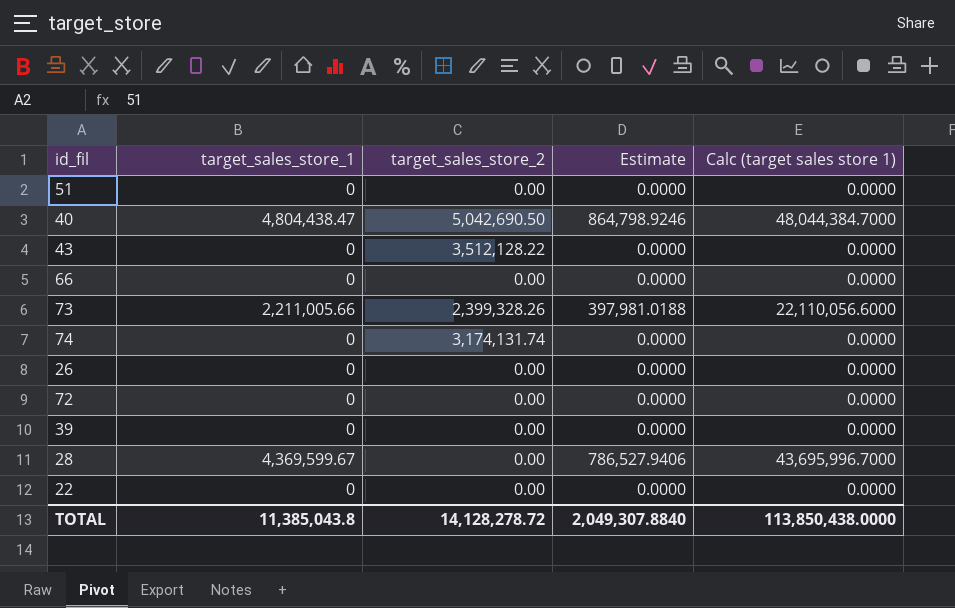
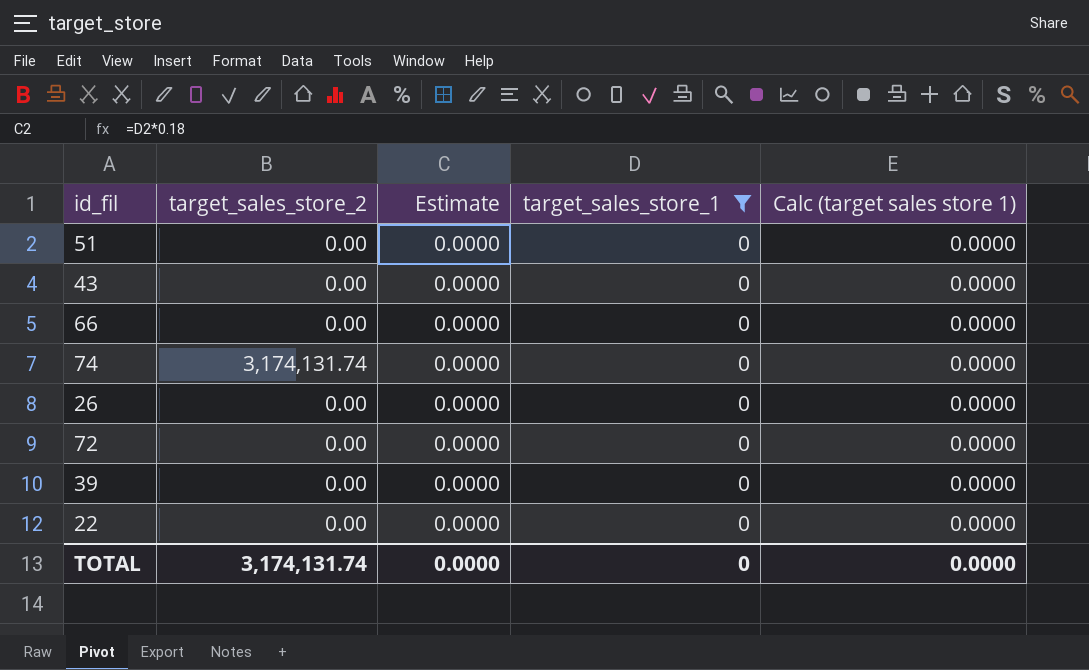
filter: none -> target_sales_store_1 = 0
column target_sales_store_1 | position: 2 -> 4
43 | target_sales_store_2: 3,512,128.22 -> 0.00
TOTAL | target_sales_store_2: 14,128,278.72 -> 3,174,131.74
TOTAL | Estimate: 2,049,307.8840 -> 0.0000
TOTAL | target_sales_store_1: 11,385,043.8 -> 0
TOTAL | Calc (target sales store 1): 113,850,438.0000 -> 0.0000

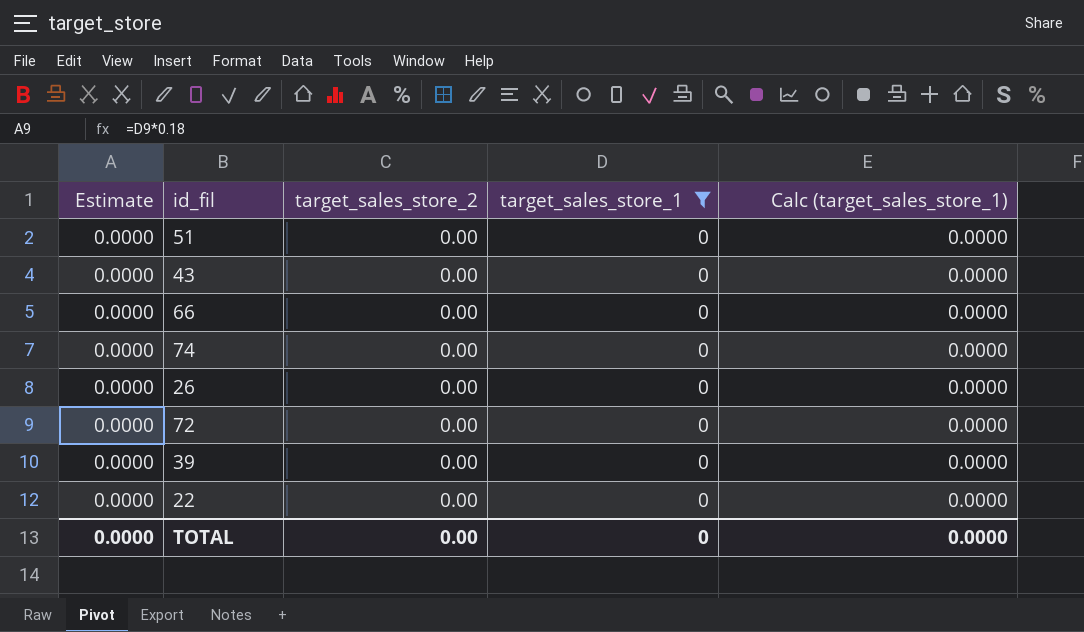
column Estimate | position: 3 -> 1
column name: Calc (target sales store 1) -> Calc (target_sales_store_1)
74 | target_sales_store_2: 3,174,131.74 -> 0.00
TOTAL | target_sales_store_2: 3,174,131.74 -> 0.00

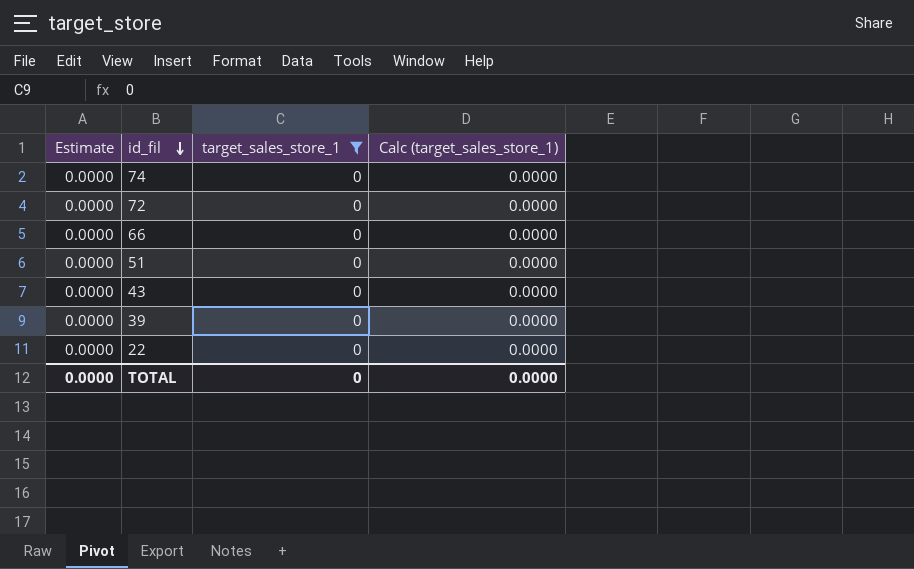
row order: none -> id_fil descending
column target_sales_store_2 | position: 3 -> none
row 26: 0.0000 | 0.00 | 0 | 0.0000 -> none

